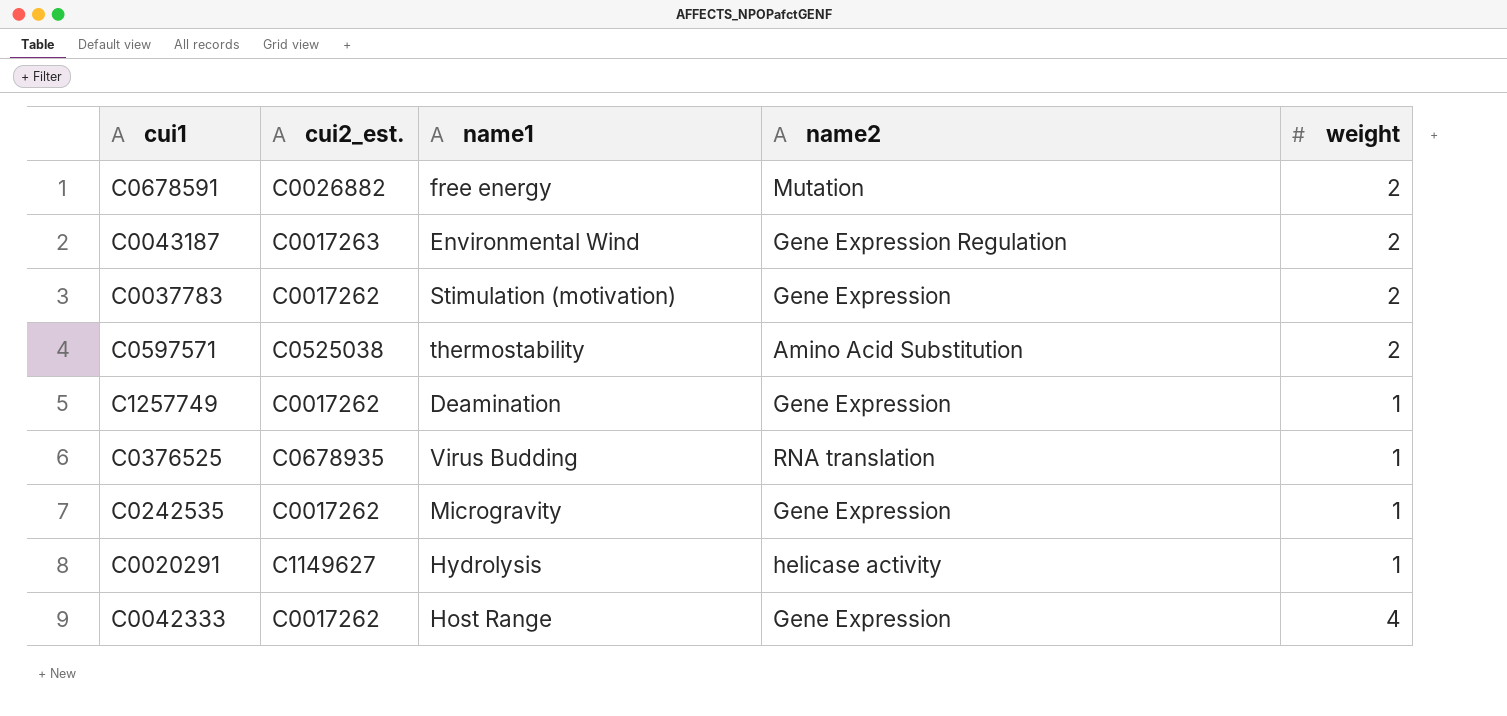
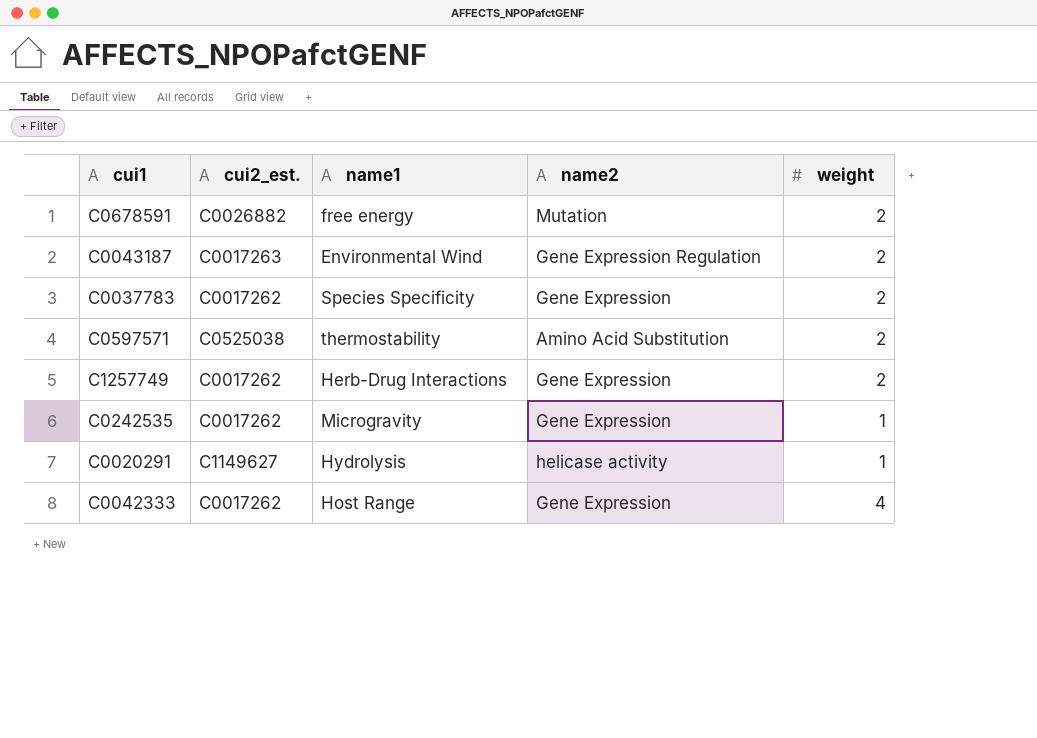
row C0376525: C0678935 | Virus Budding | RNA translation | 1 -> none
C0037783 | name1: Stimulation (motivation) -> Species Specificity
C1257749 | name1: Deamination -> Herb-Drug Interactions
C1257749 | weight: 1 -> 2

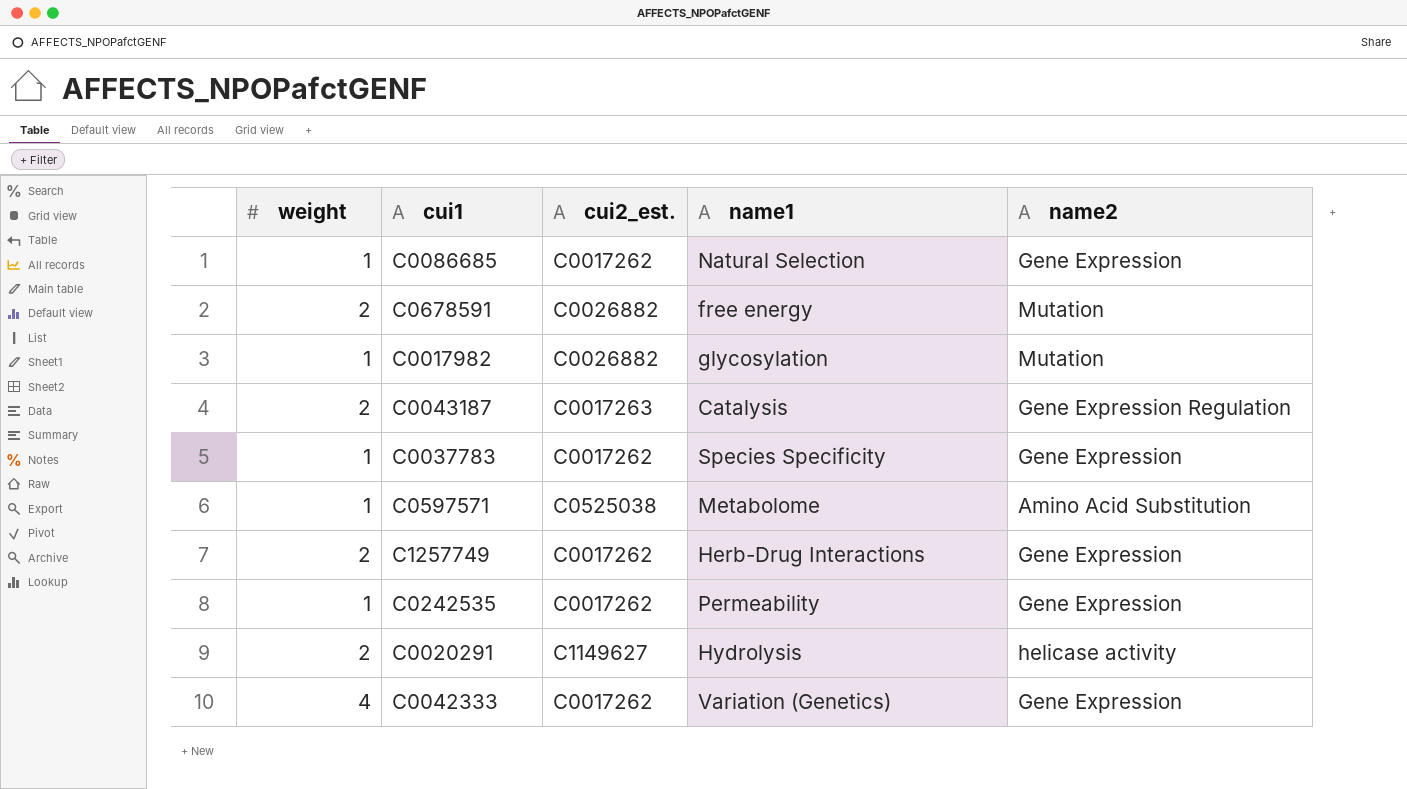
column weight | position: 5 -> 1
row C0086685: none -> 1 | C0017262 | Natural Selection | Gene Expression
row C0017982: none -> 1 | C0026882 | glycosylation | Mutation
C0043187 | name1: Environmental Wind -> Catalysis
C0037783 | weight: 2 -> 1
C0597571 | weight: 2 -> 1
C0597571 | name1: thermostability -> Metabolome
C0242535 | name1: Microgravity -> Permeability
C0020291 | weight: 1 -> 2
C0042333 | name1: Host Range -> Variation (Genetics)

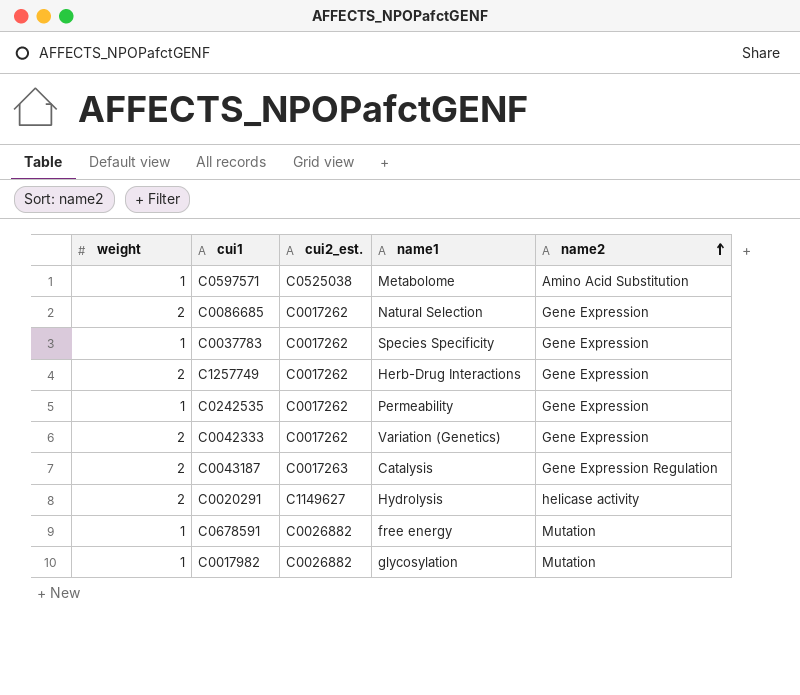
row order: none -> name2 ascending
C0086685 | weight: 1 -> 2
C0042333 | weight: 4 -> 2
C0678591 | weight: 2 -> 1

